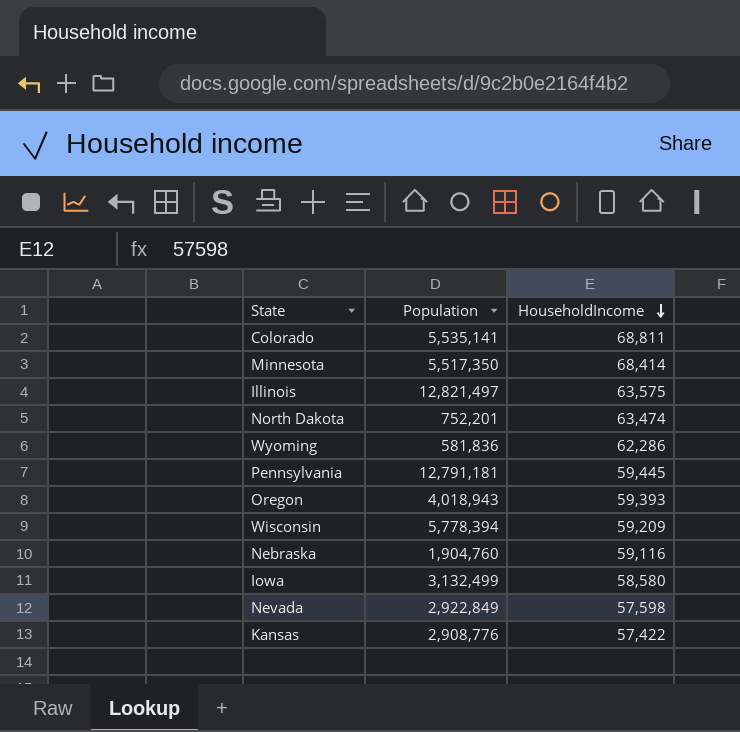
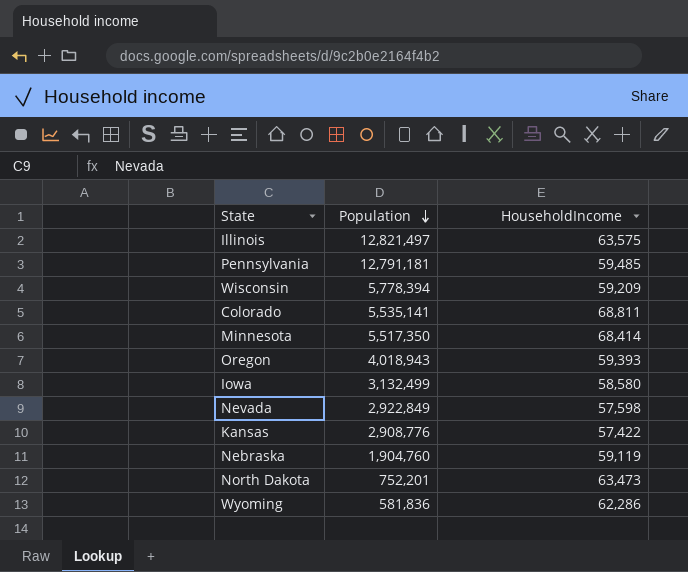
row order: HouseholdIncome descending -> Population descending
Pennsylvania | HouseholdIncome: 59,445 -> 59,485
Nebraska | HouseholdIncome: 59,116 -> 59,119
North Dakota | HouseholdIncome: 63,474 -> 63,473

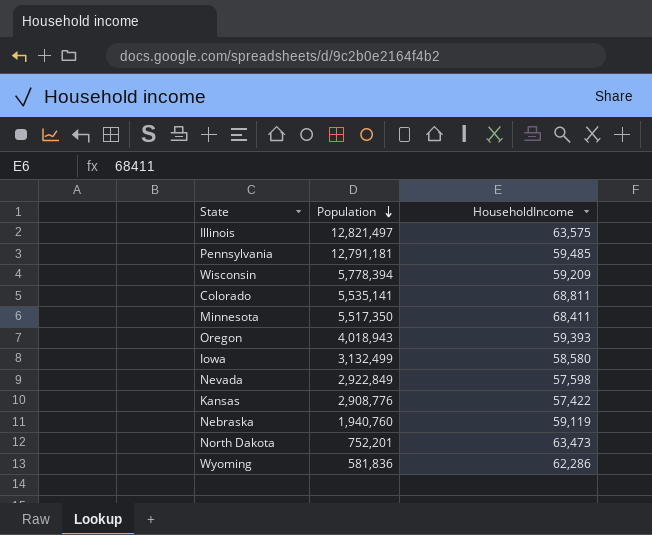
Minnesota | HouseholdIncome: 68,414 -> 68,411
Nebraska | Population: 1,904,760 -> 1,940,760

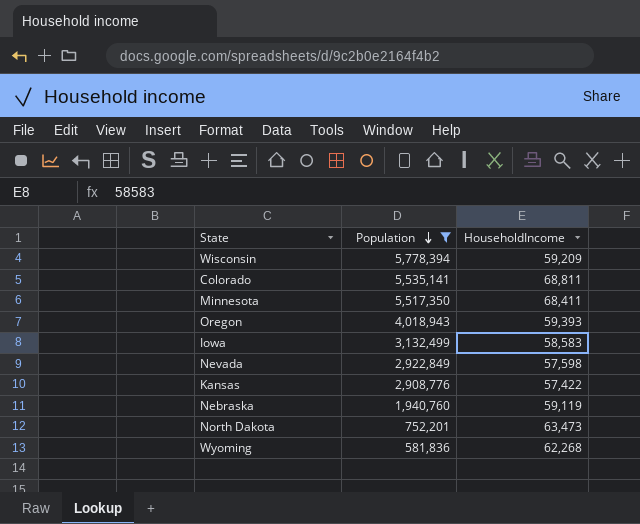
filter: none -> Population <= 5,778,394
Iowa | HouseholdIncome: 58,580 -> 58,583
Wyoming | HouseholdIncome: 62,286 -> 62,268

